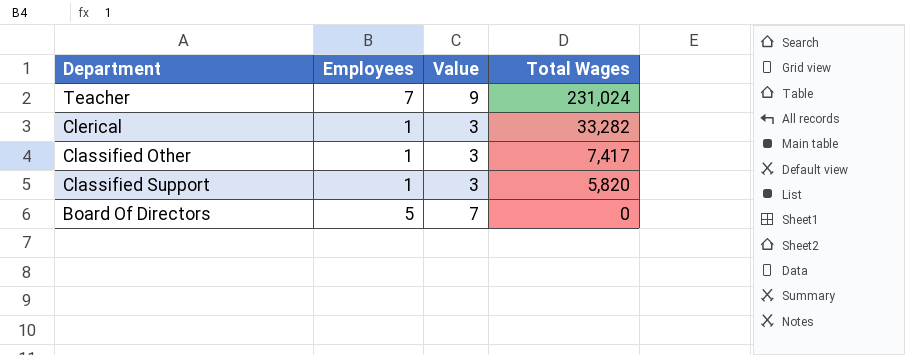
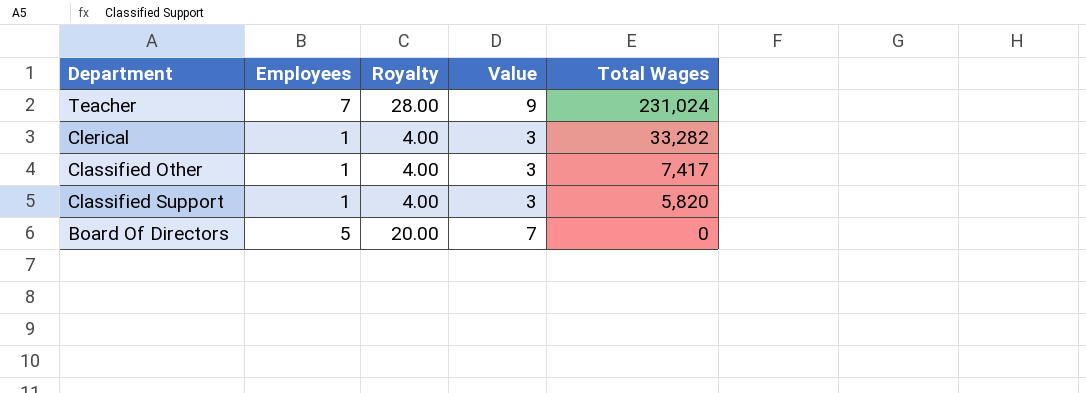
column Royalty | formula: none -> [Employees] * 4

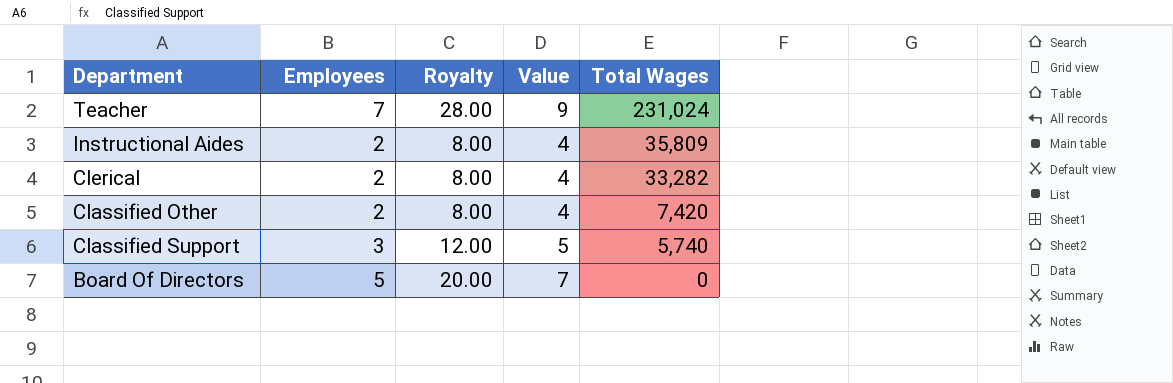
row Instructional Aides: none -> 2 | 8.00 | 4 | 35,809
Clerical | Employees: 1 -> 2
Clerical | Royalty: 4.00 -> 8.00
Clerical | Value: 3 -> 4
Classified Other | Employees: 1 -> 2
Classified Other | Royalty: 4.00 -> 8.00
Classified Other | Value: 3 -> 4
Classified Other | Total Wages: 7,417 -> 7,420
Classified Support | Employees: 1 -> 3
Classified Support | Royalty: 4.00 -> 12.00
Classified Support | Value: 3 -> 5
Classified Support | Total Wages: 5,820 -> 5,740

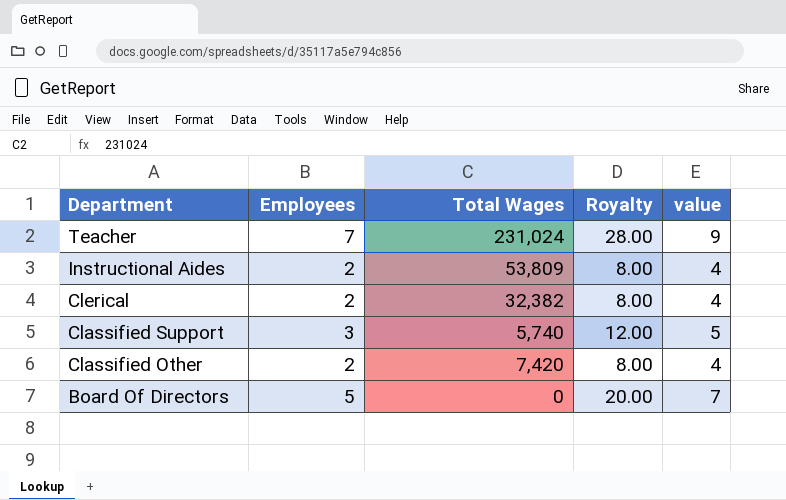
row order: Total Wages descending -> Department descending
column Total Wages | position: 5 -> 3
column name: Value -> value
Instructional Aides | Total Wages: 35,809 -> 53,809
Clerical | Total Wages: 33,282 -> 32,382

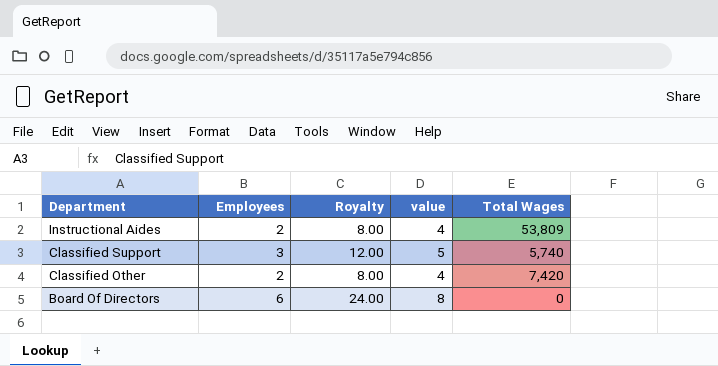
column Total Wages | position: 3 -> 5
row Teacher: 7 | 231,024 | 28.00 | 9 -> none
row Clerical: 2 | 32,382 | 8.00 | 4 -> none
Board Of Directors | Employees: 5 -> 6
Board Of Directors | Royalty: 20.00 -> 24.00
Board Of Directors | value: 7 -> 8

